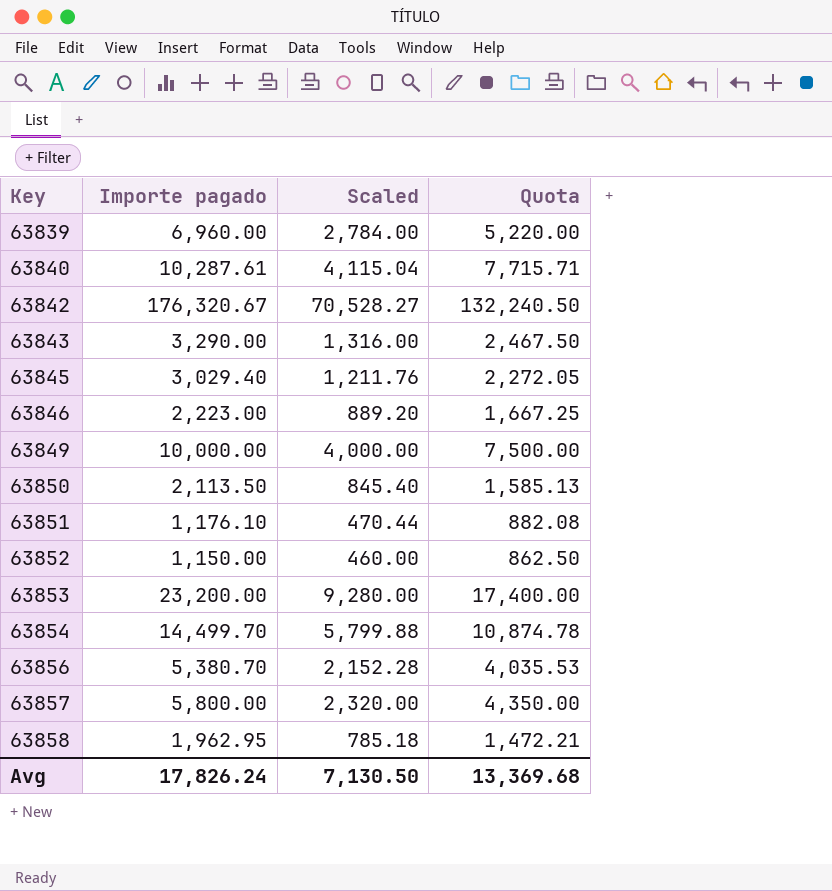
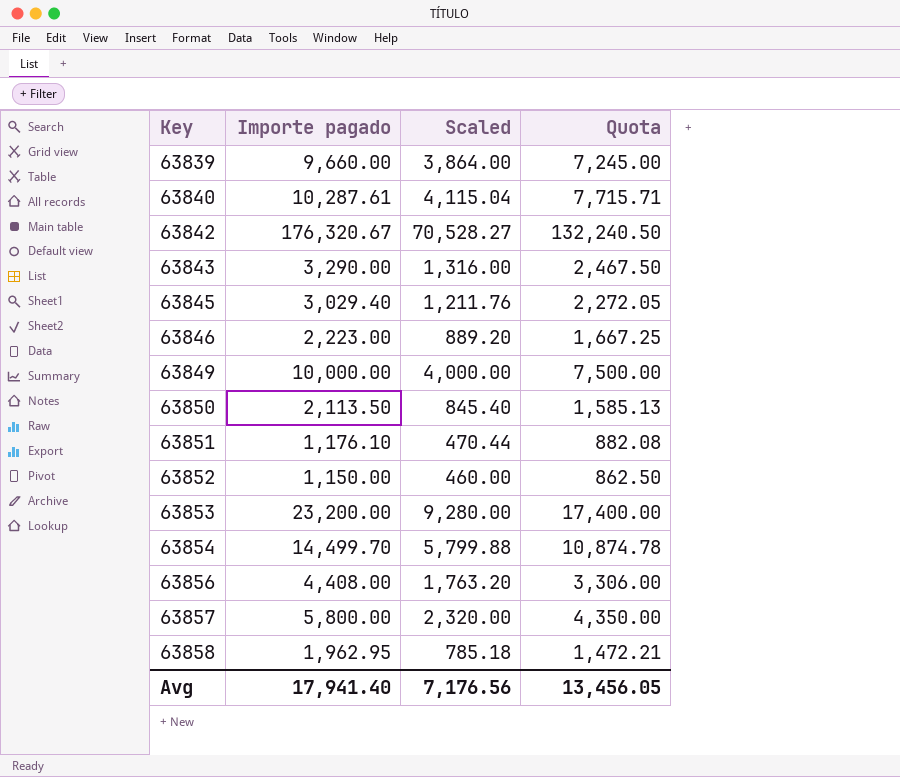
63839 | Importe pagado: 6,960.00 -> 9,660.00
63839 | Scaled: 2,784.00 -> 3,864.00
63839 | Quota: 5,220.00 -> 7,245.00
63856 | Importe pagado: 5,380.70 -> 4,408.00
63856 | Scaled: 2,152.28 -> 1,763.20
63856 | Quota: 4,035.53 -> 3,306.00
Avg | Importe pagado: 17,826.24 -> 17,941.40
Avg | Scaled: 7,130.50 -> 7,176.56
Avg | Quota: 13,369.68 -> 13,456.05

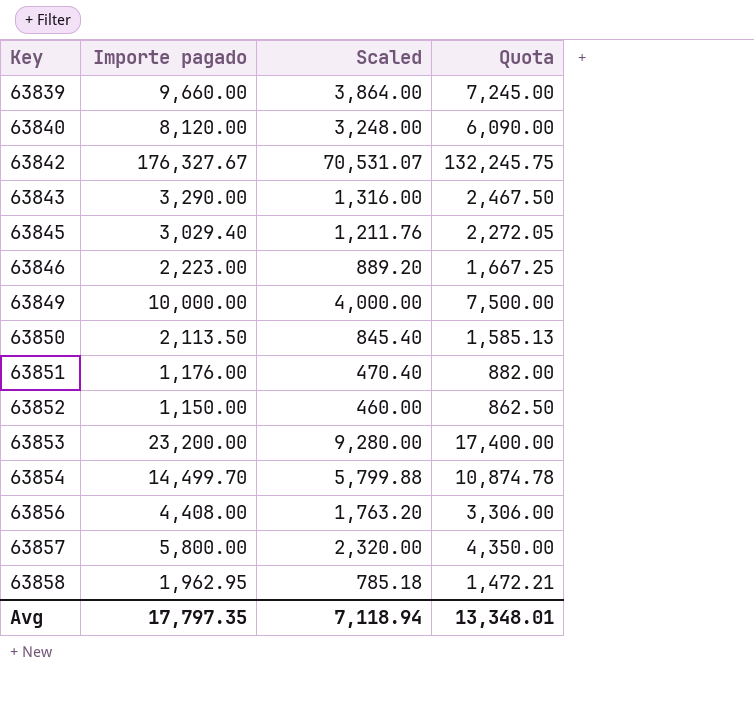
63840 | Importe pagado: 10,287.61 -> 8,120.00
63840 | Scaled: 4,115.04 -> 3,248.00
63840 | Quota: 7,715.71 -> 6,090.00
63842 | Importe pagado: 176,320.67 -> 176,327.67
63842 | Scaled: 70,528.27 -> 70,531.07
63842 | Quota: 132,240.50 -> 132,245.75
63851 | Importe pagado: 1,176.10 -> 1,176.00
63851 | Scaled: 470.44 -> 470.40
63851 | Quota: 882.08 -> 882.00
Avg | Importe pagado: 17,941.40 -> 17,797.35
Avg | Scaled: 7,176.56 -> 7,118.94
Avg | Quota: 13,456.05 -> 13,348.01

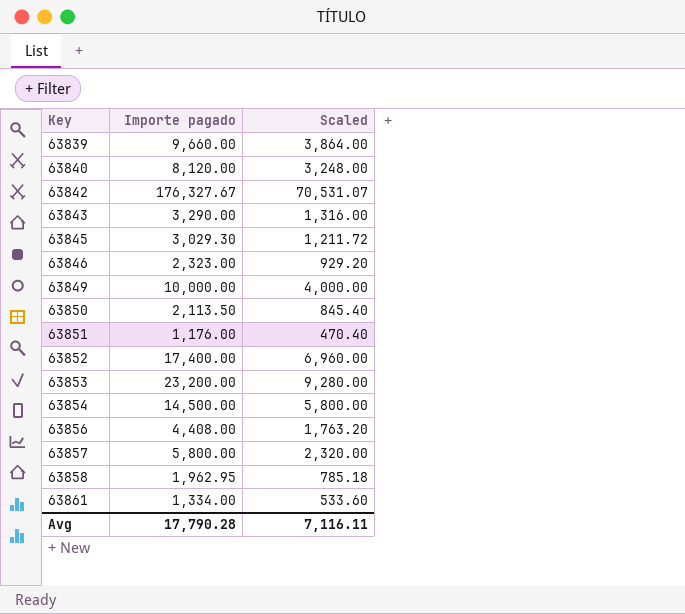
column Quota | formula: [Importe pagado] * 0.75 -> none
63845 | Importe pagado: 3,029.40 -> 3,029.30
63845 | Scaled: 1,211.76 -> 1,211.72
63846 | Importe pagado: 2,223.00 -> 2,323.00
63846 | Scaled: 889.20 -> 929.20
63852 | Importe pagado: 1,150.00 -> 17,400.00
63852 | Scaled: 460.00 -> 6,960.00
63854 | Importe pagado: 14,499.70 -> 14,500.00
63854 | Scaled: 5,799.88 -> 5,800.00
row 63861: none -> 1,334.00 | 533.60
Avg | Importe pagado: 17,797.35 -> 17,790.28
Avg | Scaled: 7,118.94 -> 7,116.11

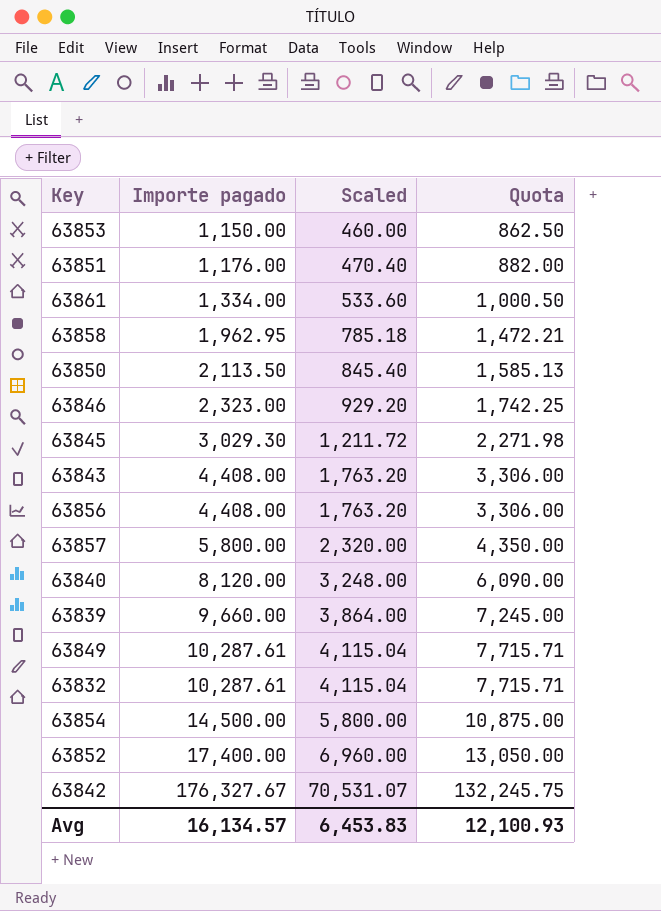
row order: Key ascending -> Importe pagado ascending
column Quota | formula: none -> [Importe pagado] * 0.75
63853 | Importe pagado: 23,200.00 -> 1,150.00
63853 | Scaled: 9,280.00 -> 460.00
63843 | Importe pagado: 3,290.00 -> 4,408.00
63843 | Scaled: 1,316.00 -> 1,763.20
63849 | Importe pagado: 10,000.00 -> 10,287.61
63849 | Scaled: 4,000.00 -> 4,115.04
row 63832: none -> 10,287.61 | 4,115.04 | 7,715.71
Avg | Importe pagado: 17,790.28 -> 16,134.57
Avg | Scaled: 7,116.11 -> 6,453.83

